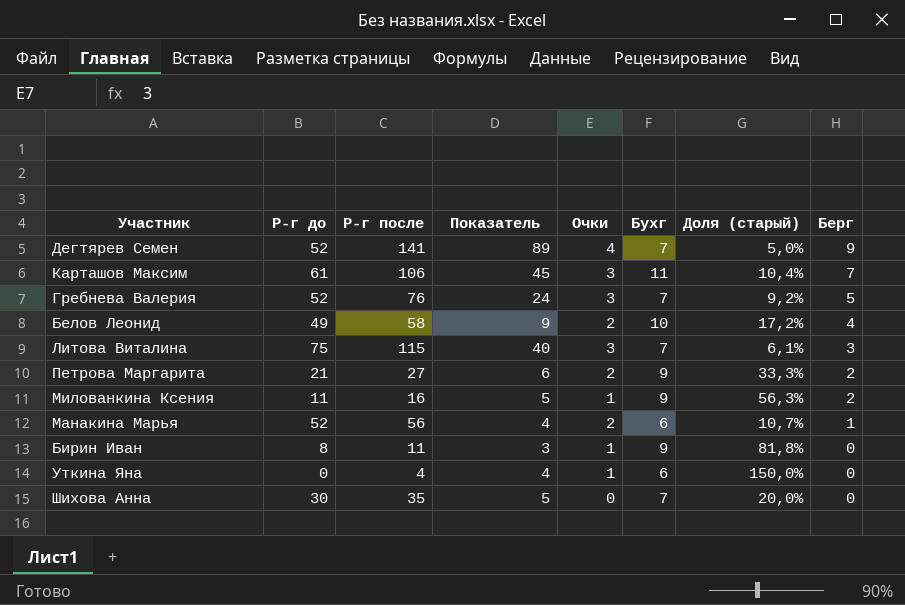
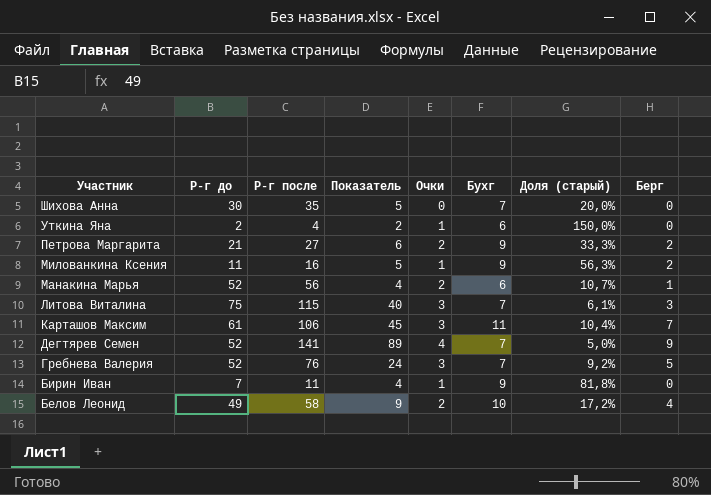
row order: Берг descending -> Участник descending
Уткина Яна | Р-г до: 0 -> 2
Уткина Яна | Показатель: 4 -> 2
Бирин Иван | Р-г до: 8 -> 7
Бирин Иван | Показатель: 3 -> 4

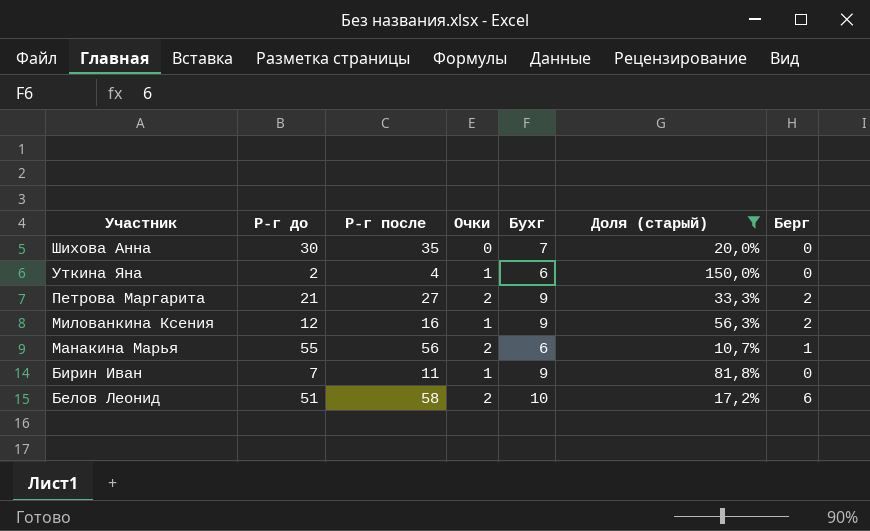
filter: none -> Доля (старый) >= 10,7%
column Показатель | formula: [Р-г после] - [Р-г до] -> none
Милованкина Ксения | Р-г до: 11 -> 12
Манакина Марья | Р-г до: 52 -> 55
Белов Леонид | Р-г до: 49 -> 51
Белов Леонид | Берг: 4 -> 6

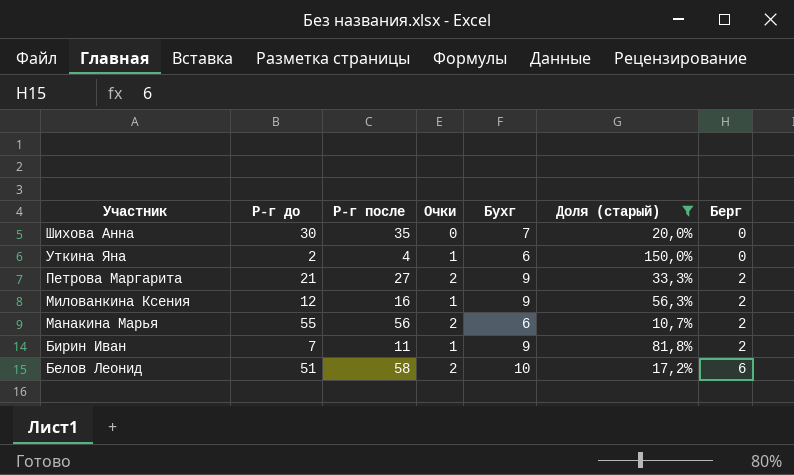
Манакина Марья | Берг: 1 -> 2
Бирин Иван | Берг: 0 -> 2

